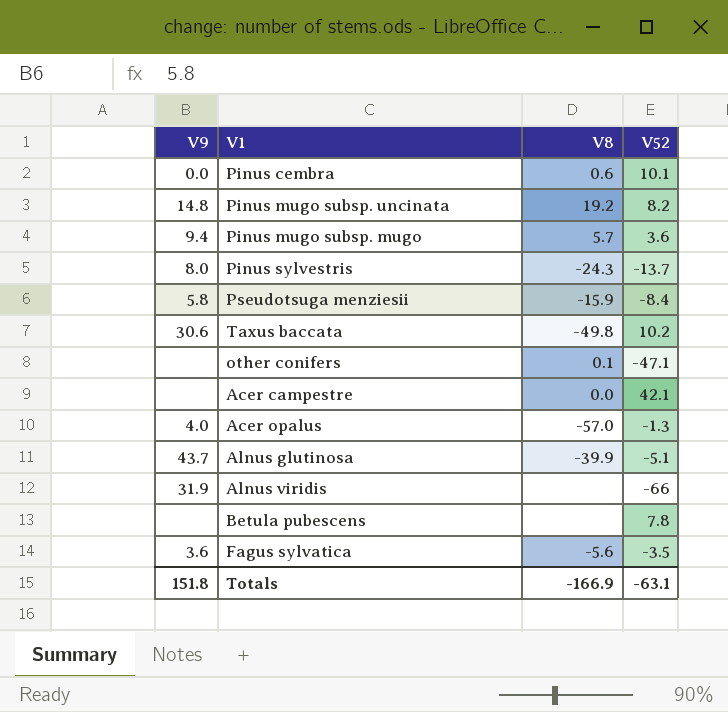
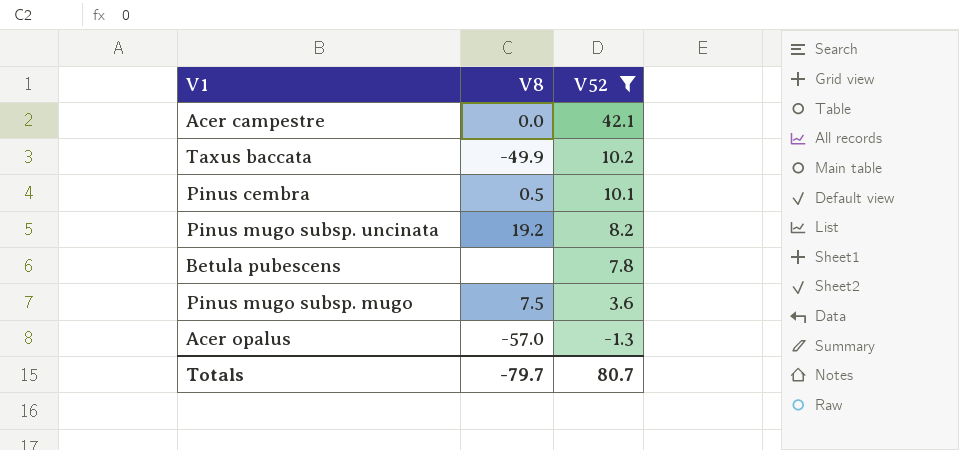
filter: none -> V52 >= -1.3
row order: none -> V52 descending
column V9 | position: 1 -> none
Taxus baccata | V8: -49.8 -> -49.9
Pinus cembra | V8: 0.6 -> 0.5
Pinus mugo subsp. mugo | V8: 5.7 -> 7.5
Totals | V8: -166.9 -> -79.7
Totals | V52: -63.1 -> 80.7

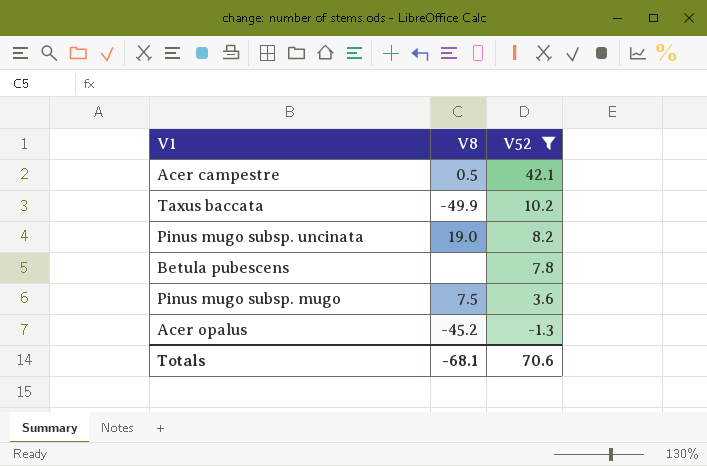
row Pinus cembra: 0.5 | 10.1 -> none
Acer campestre | V8: 0.0 -> 0.5
Pinus mugo subsp. uncinata | V8: 19.2 -> 19.0
Acer opalus | V8: -57.0 -> -45.2
Totals | V8: -79.7 -> -68.1
Totals | V52: 80.7 -> 70.6

